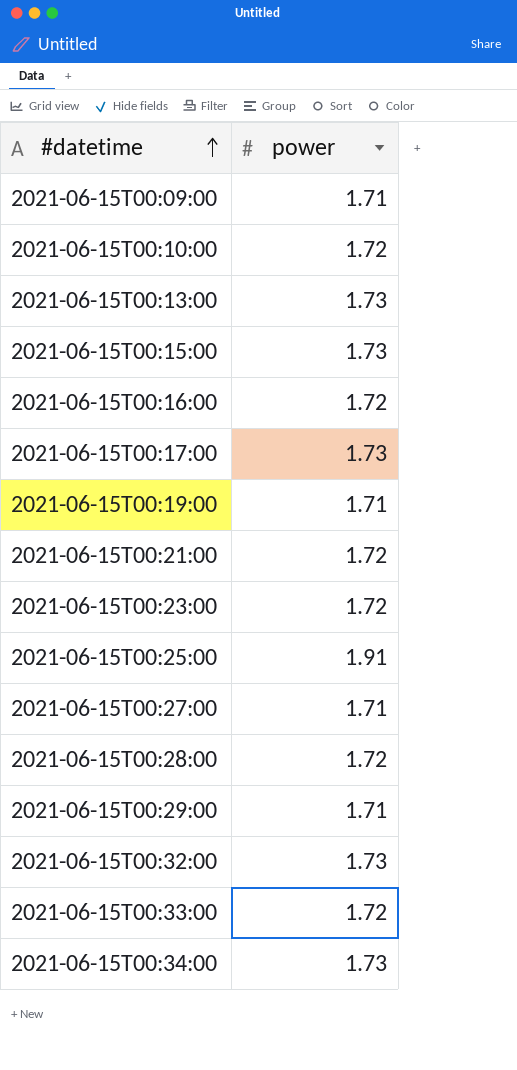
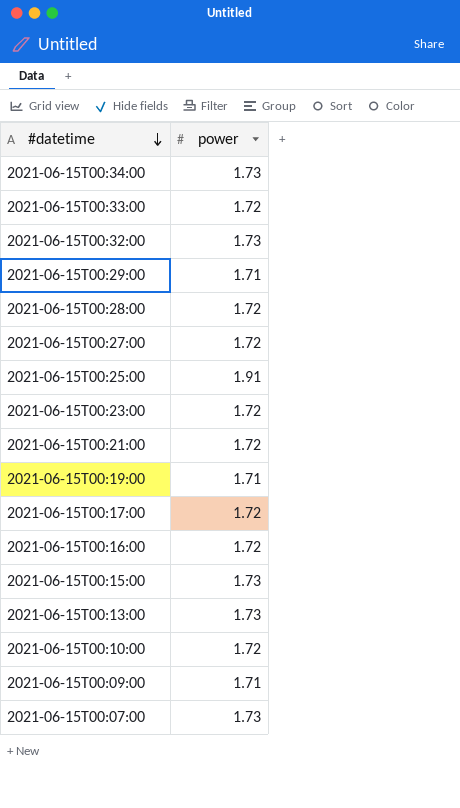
row order: #datetime ascending -> #datetime descending
2021-06-15T00:27:00 | power: 1.71 -> 1.72
2021-06-15T00:17:00 | power: 1.73 -> 1.72
row 2021-06-15T00:07:00: none -> 1.73

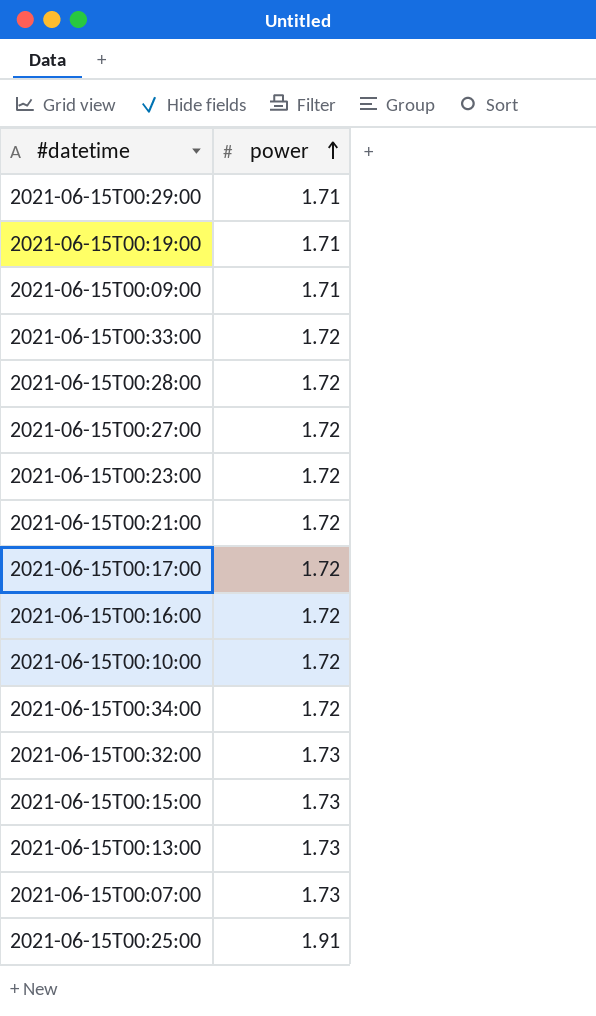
row order: #datetime descending -> power ascending
2021-06-15T00:34:00 | power: 1.73 -> 1.72

